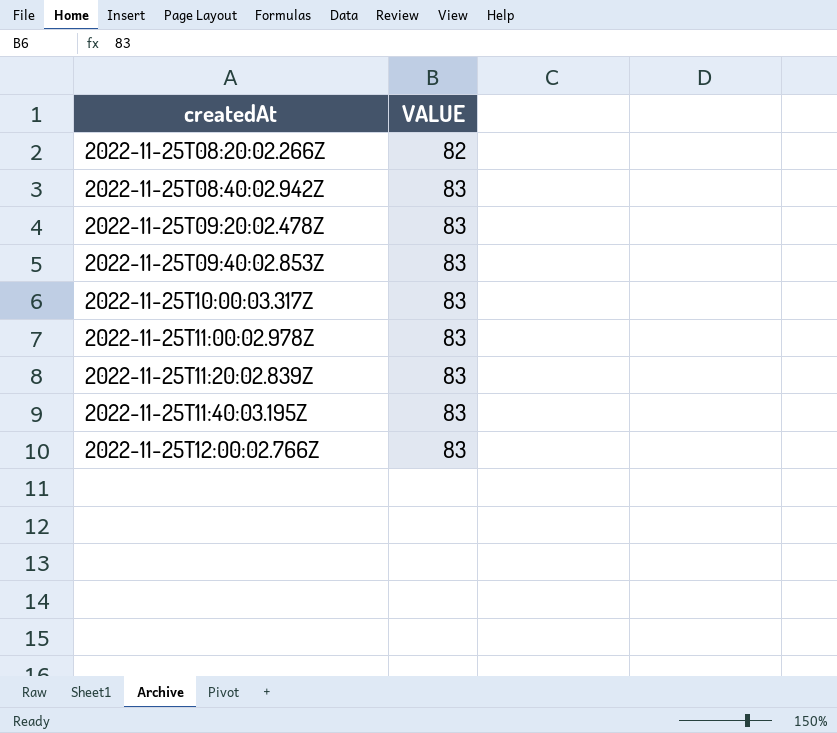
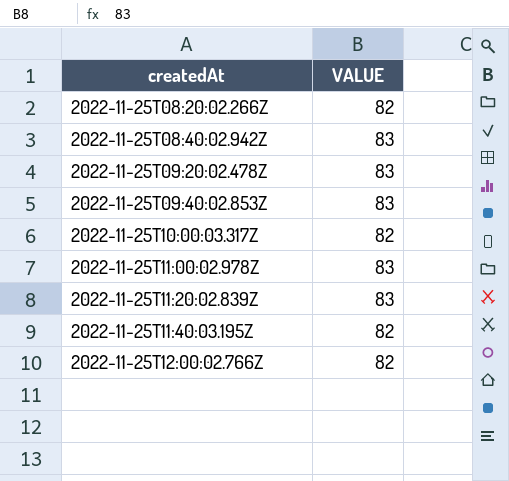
2022-11-25T10:00:03.317Z | VALUE: 83 -> 82
2022-11-25T11:40:03.195Z | VALUE: 83 -> 82
2022-11-25T12:00:02.766Z | VALUE: 83 -> 82

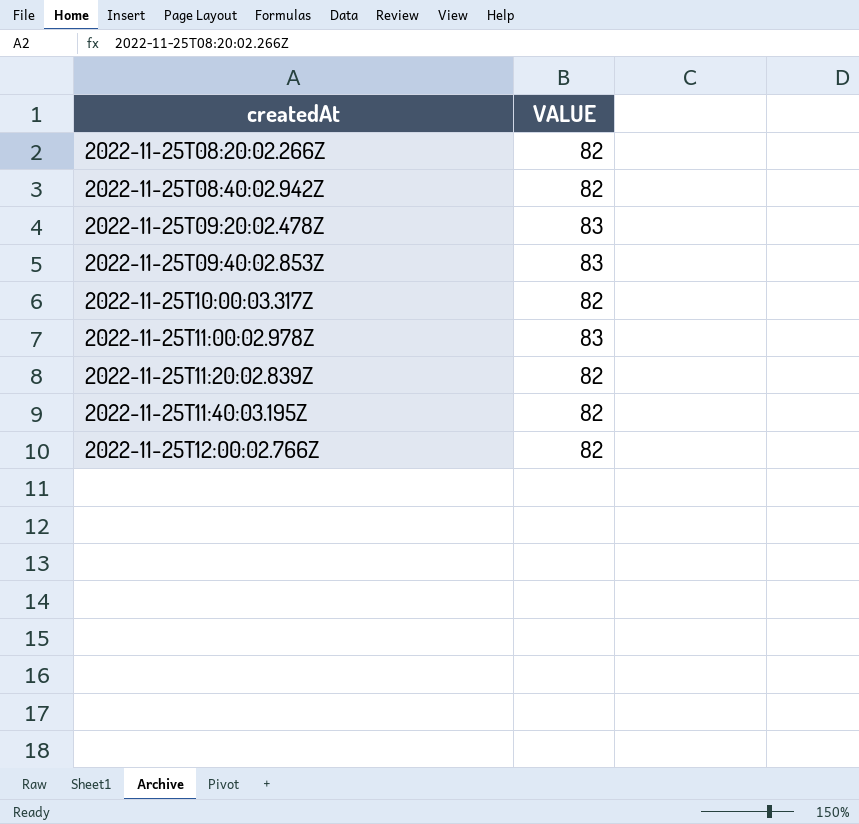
2022-11-25T08:40:02.942Z | VALUE: 83 -> 82
2022-11-25T11:20:02.839Z | VALUE: 83 -> 82

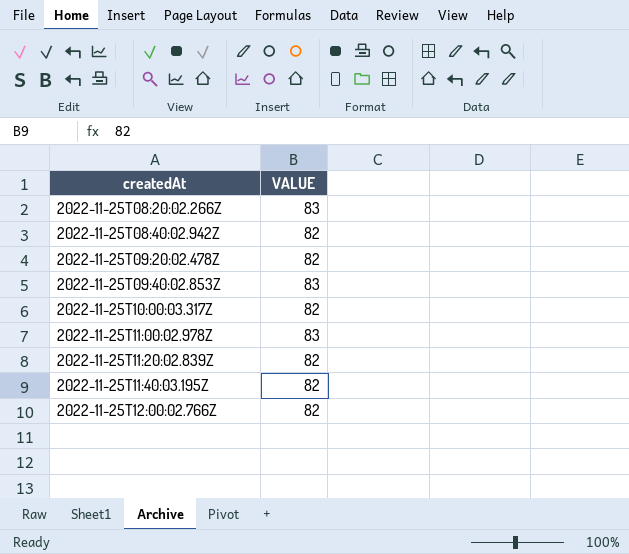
2022-11-25T08:20:02.266Z | VALUE: 82 -> 83
2022-11-25T09:20:02.478Z | VALUE: 83 -> 82

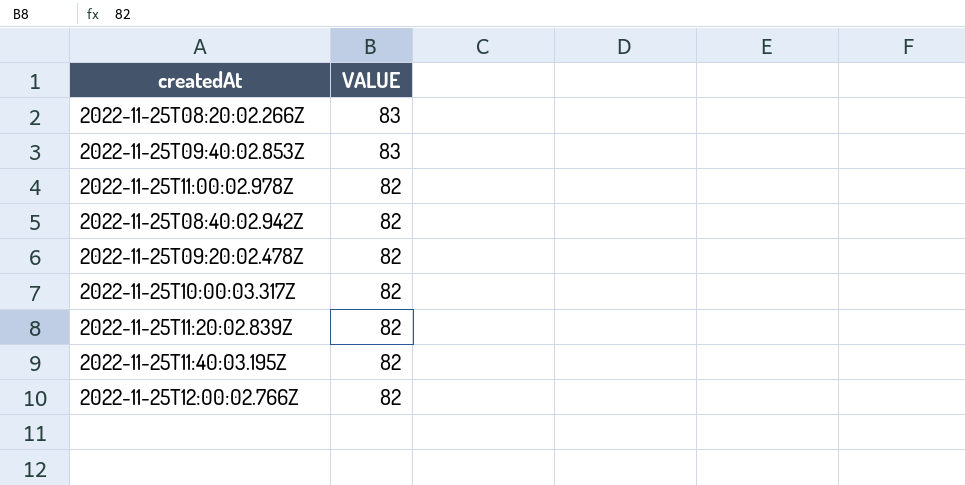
row order: createdAt ascending -> VALUE descending
2022-11-25T11:00:02.978Z | VALUE: 83 -> 82

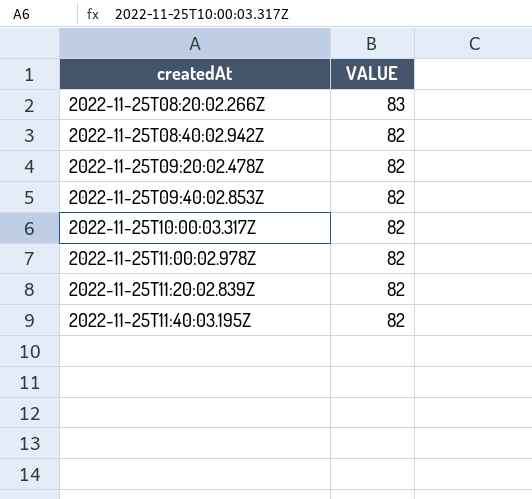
row order: VALUE descending -> createdAt ascending
row 2022-11-25T12:00:02.766Z: 82 -> none
2022-11-25T09:40:02.853Z | VALUE: 83 -> 82

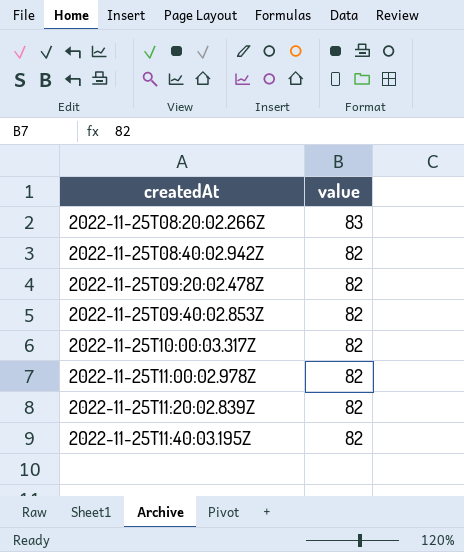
column name: VALUE -> value

